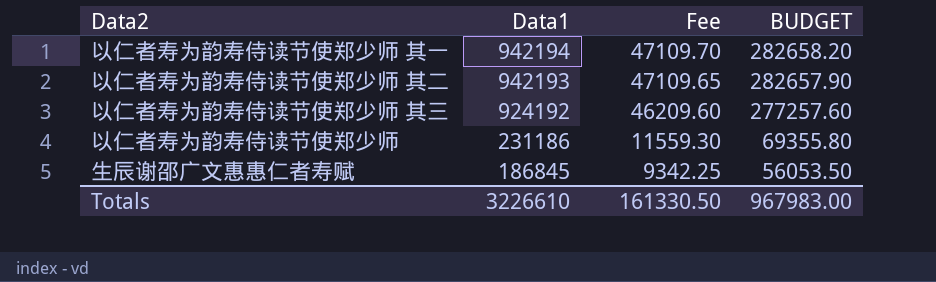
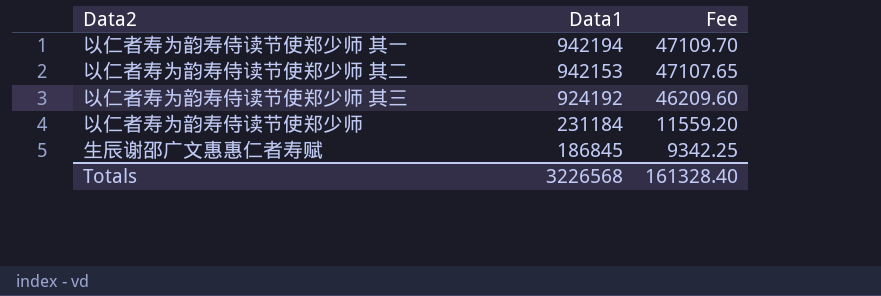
column BUDGET | formula: [Data1] * 0.3 -> none
以仁者寿为韵寿侍读节使郑少师 其二 | Data1: 942193 -> 942153
以仁者寿为韵寿侍读节使郑少师 其二 | Fee: 47109.65 -> 47107.65
以仁者寿为韵寿侍读节使郑少师 | Data1: 231186 -> 231184
以仁者寿为韵寿侍读节使郑少师 | Fee: 11559.30 -> 11559.20
Totals | Data1: 3226610 -> 3226568
Totals | Fee: 161330.50 -> 161328.40

